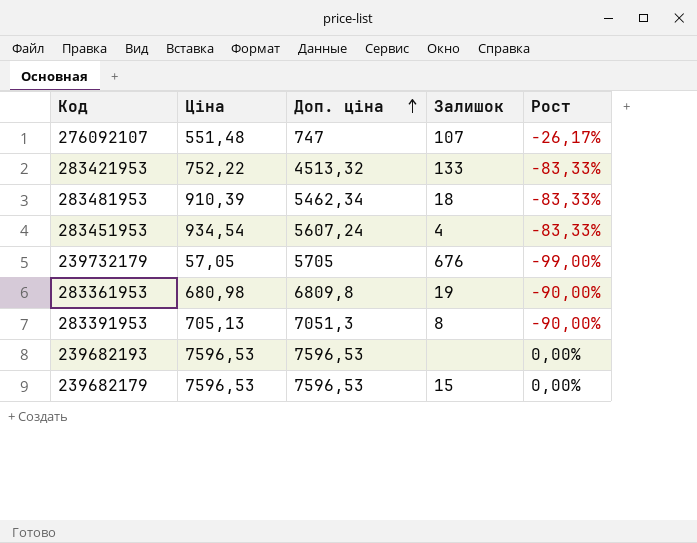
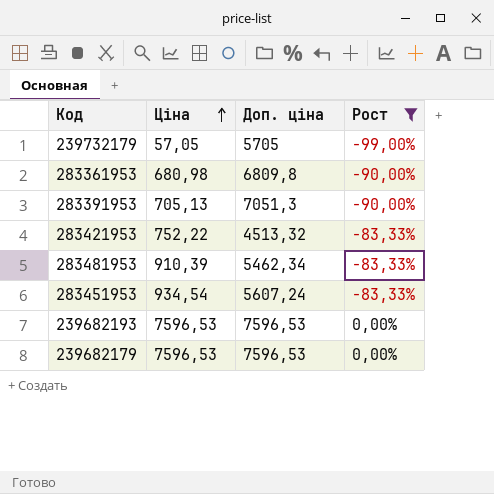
filter: none -> Рост != -26,17%
row order: Доп. ціна ascending -> Ціна ascending
column Залишок | position: 4 -> none

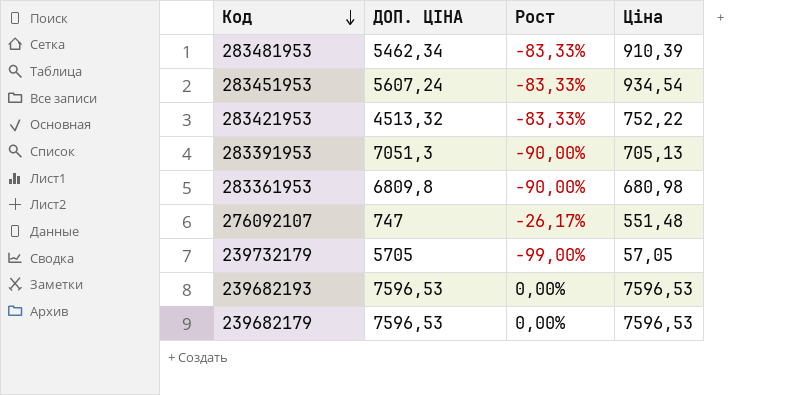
filter: Рост != -26,17% -> none
row order: Ціна ascending -> Код descending
column name: Доп. ціна -> ДОП. ЦІНА
column Ціна | position: 2 -> 4

